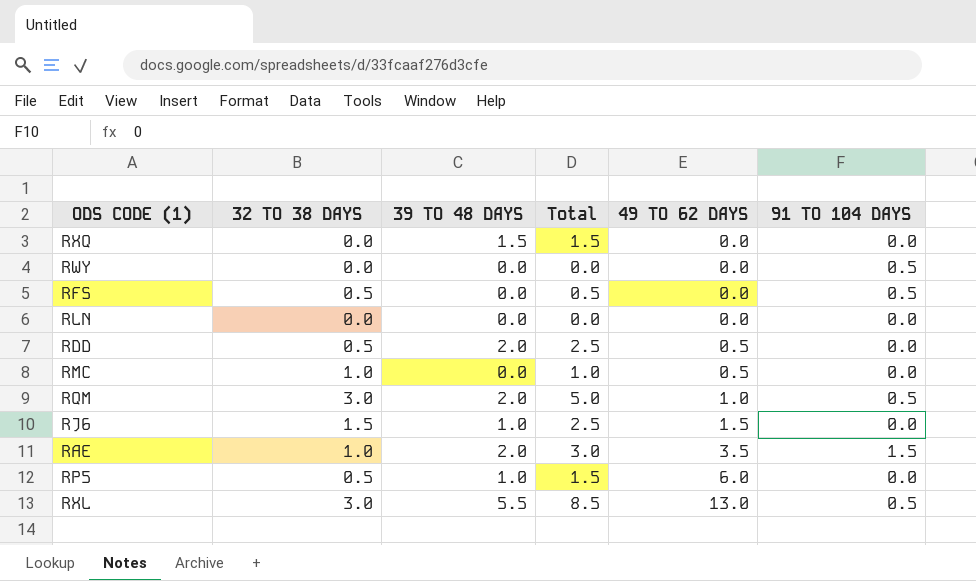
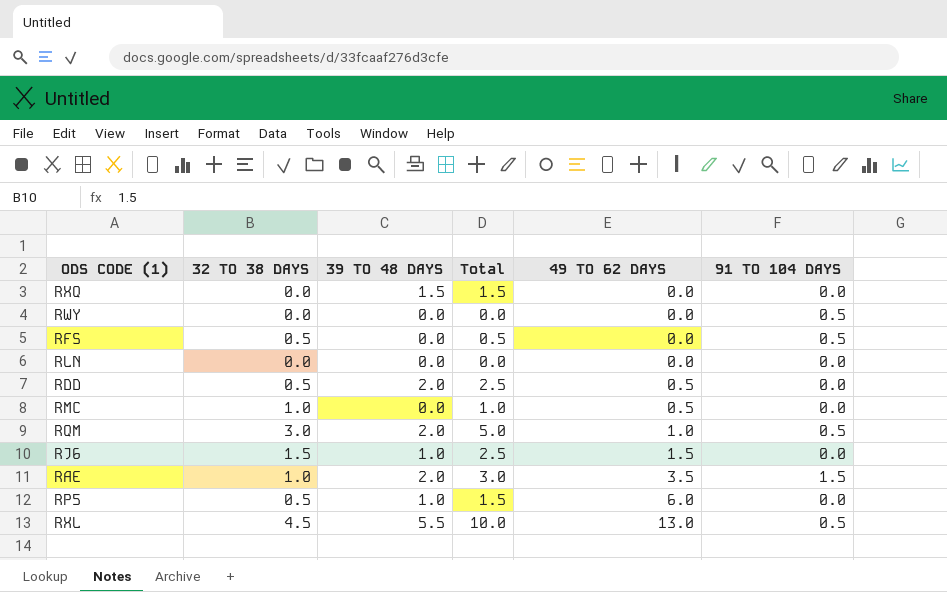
RXL | 32 TO 38 DAYS: 3.0 -> 4.5
RXL | Total: 8.5 -> 10.0

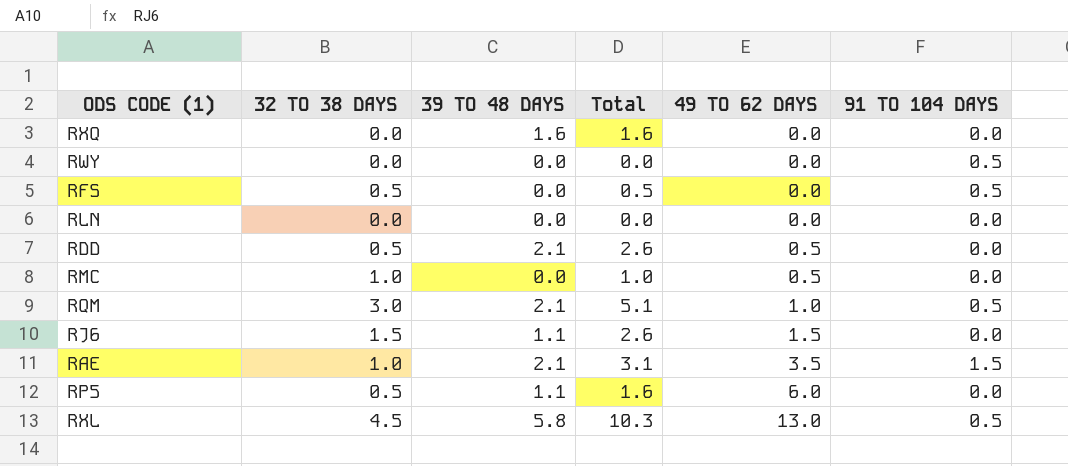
RXQ | 39 TO 48 DAYS: 1.5 -> 1.6
RXQ | Total: 1.5 -> 1.6
RDD | 39 TO 48 DAYS: 2.0 -> 2.1
RDD | Total: 2.5 -> 2.6
RQM | 39 TO 48 DAYS: 2.0 -> 2.1
RQM | Total: 5.0 -> 5.1
RJ6 | 39 TO 48 DAYS: 1.0 -> 1.1
RJ6 | Total: 2.5 -> 2.6
RAE | 39 TO 48 DAYS: 2.0 -> 2.1
RAE | Total: 3.0 -> 3.1
RP5 | 39 TO 48 DAYS: 1.0 -> 1.1
RP5 | Total: 1.5 -> 1.6
RXL | 39 TO 48 DAYS: 5.5 -> 5.8
RXL | Total: 10.0 -> 10.3

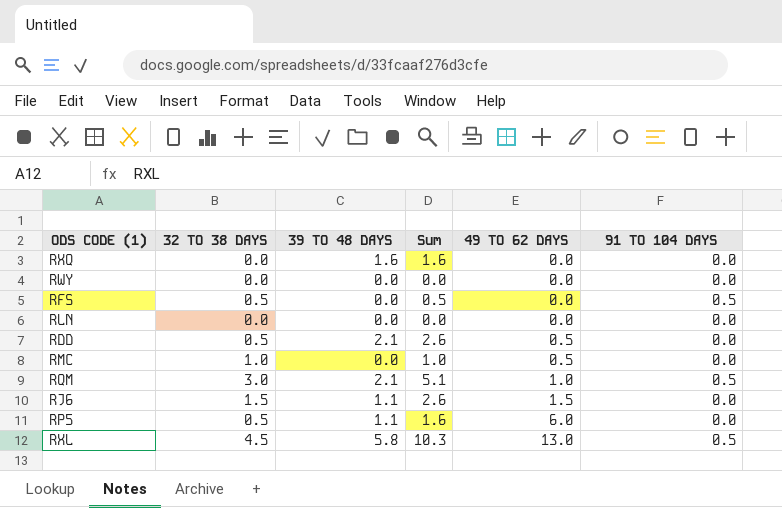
column name: Total -> Sum
row RAE: 1.0 | 2.1 | 3.1 | 3.5 | 1.5 -> none
RWY | 91 TO 104 DAYS: 0.5 -> 0.0

